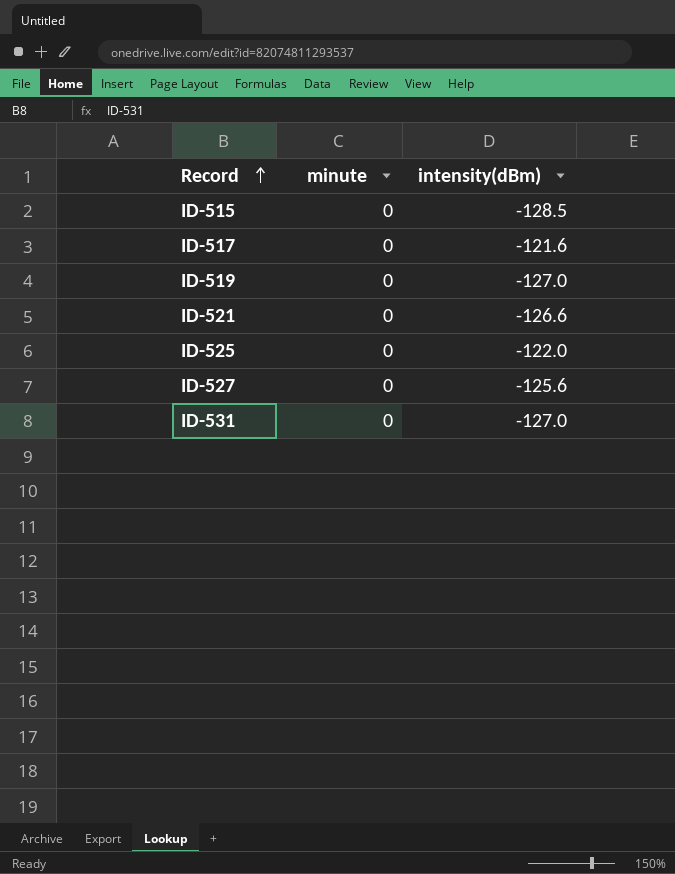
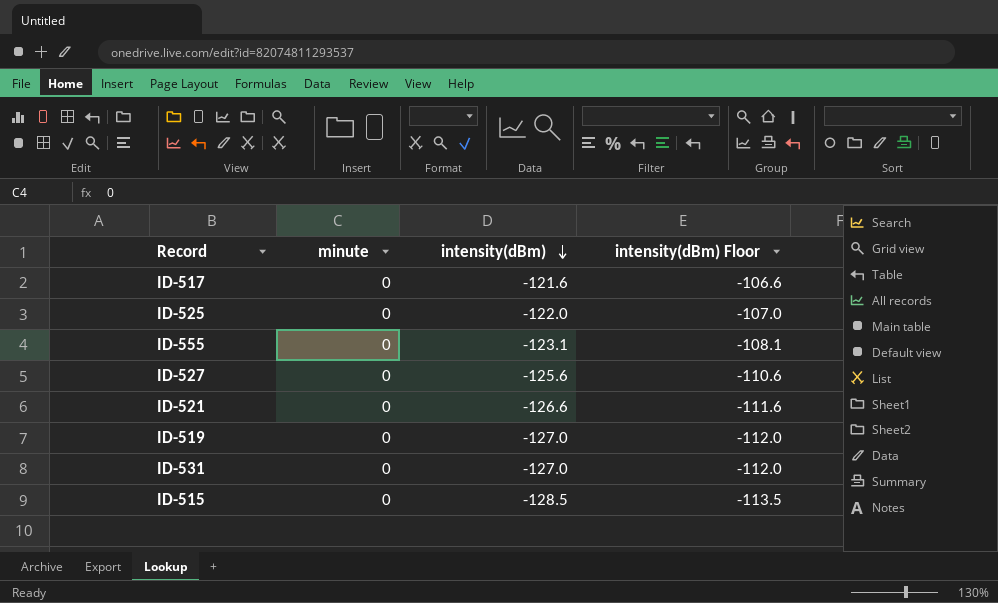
row order: Record ascending -> intensity(dBm) descending
column intensity(dBm) Floor | formula: none -> [intensity(dBm)] + 15
row ID-555: none -> 0 | -123.1 | -108.1

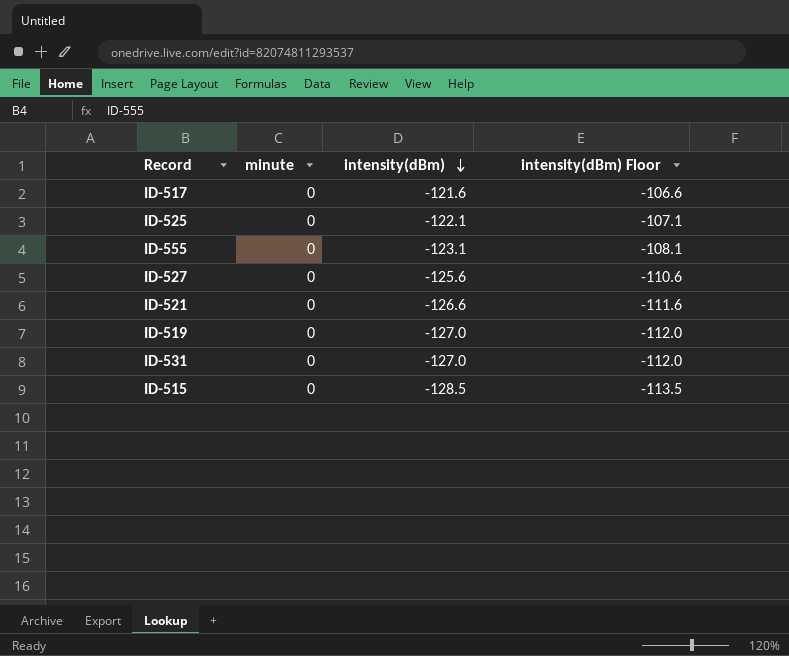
ID-525 | intensity(dBm): -122.0 -> -122.1
ID-525 | intensity(dBm) Floor: -107.0 -> -107.1

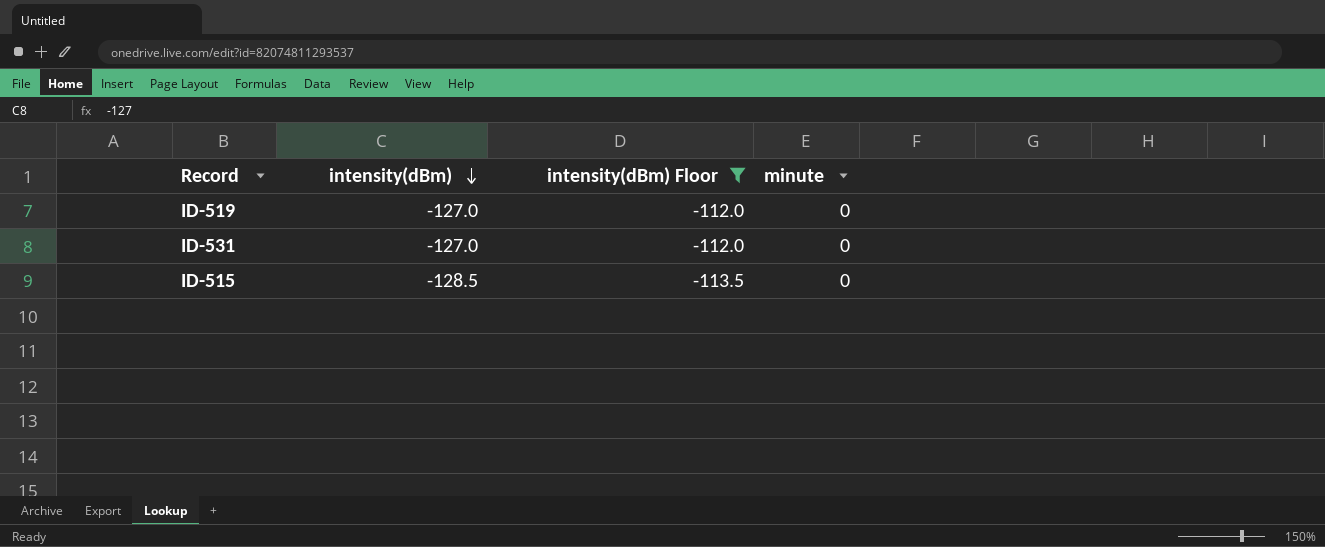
filter: none -> intensity(dBm) Floor <= -112.0
column minute | position: 2 -> 4

